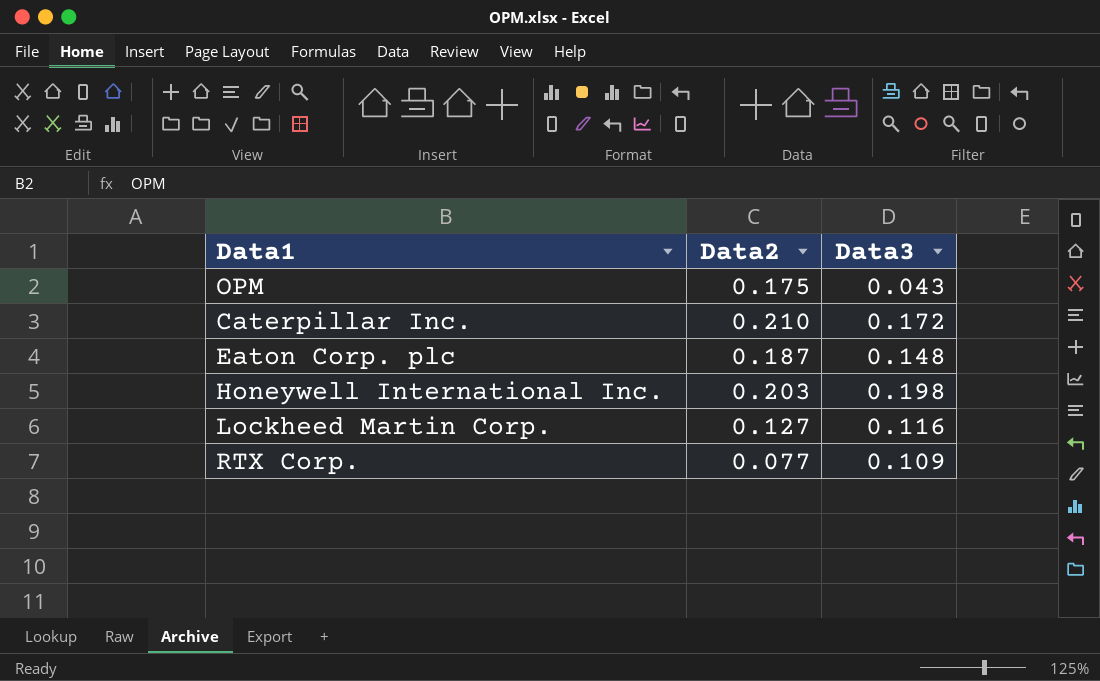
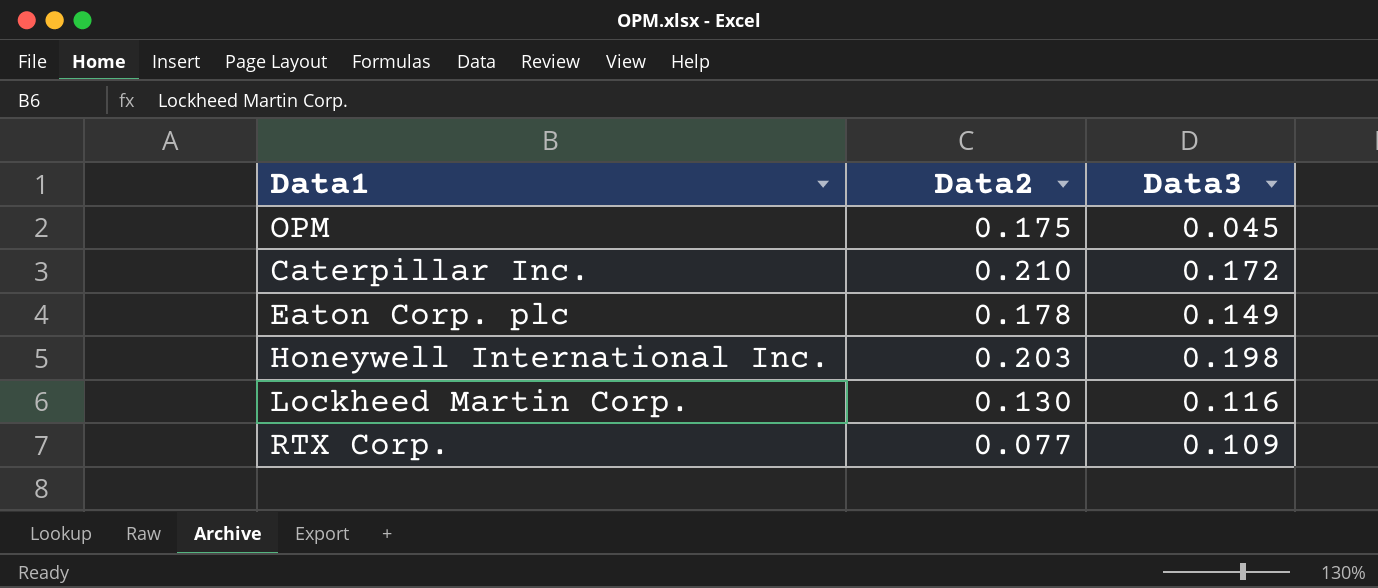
OPM | Data3: 0.043 -> 0.045
Eaton Corp. plc | Data2: 0.187 -> 0.178
Eaton Corp. plc | Data3: 0.148 -> 0.149
Lockheed Martin Corp. | Data2: 0.127 -> 0.130

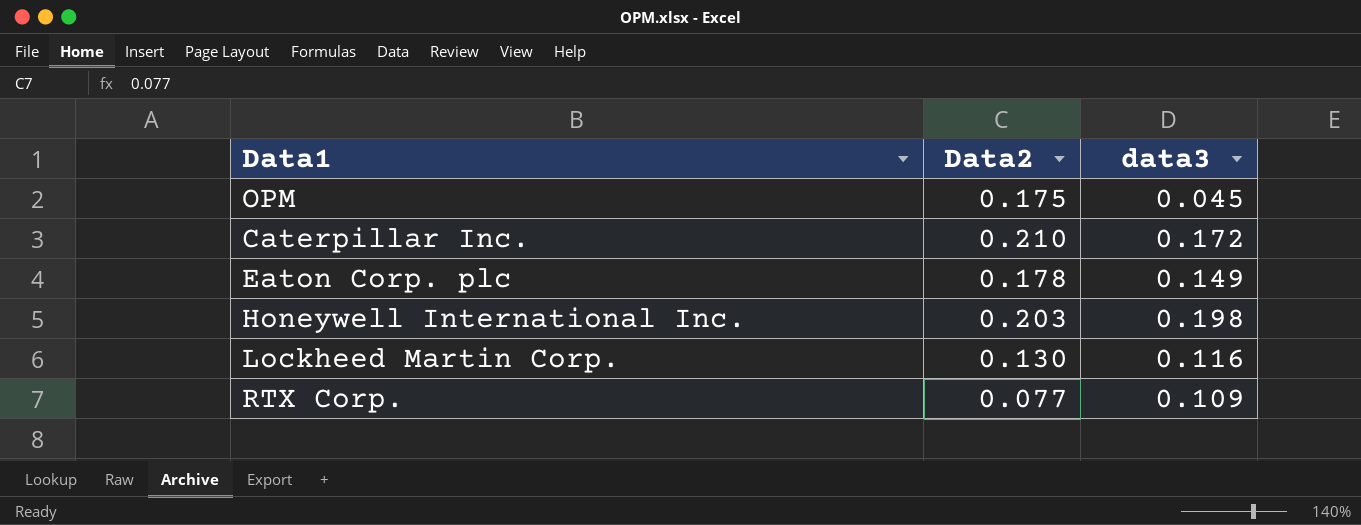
column name: Data3 -> data3

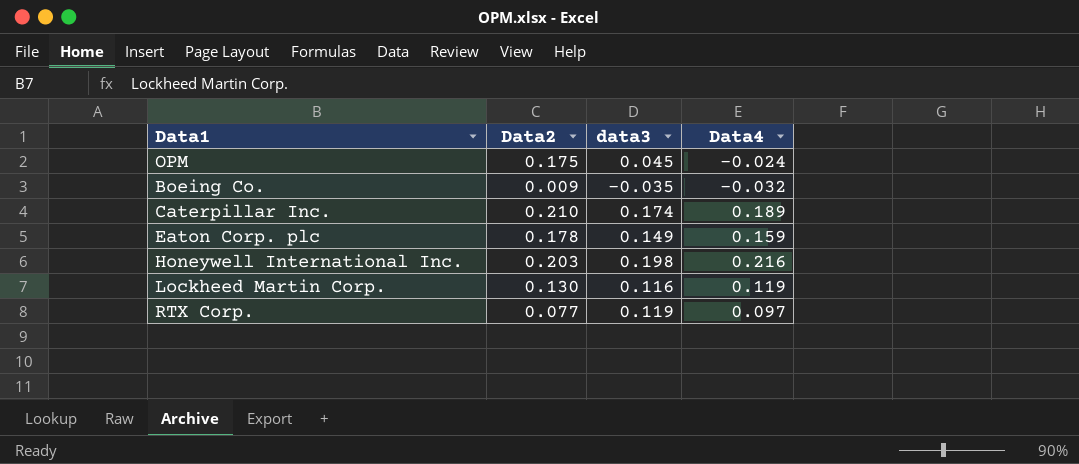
column Data4 | position: none -> 4
row Boeing Co.: none -> 0.009 | -0.035 | -0.032
Caterpillar Inc. | data3: 0.172 -> 0.174
RTX Corp. | data3: 0.109 -> 0.119

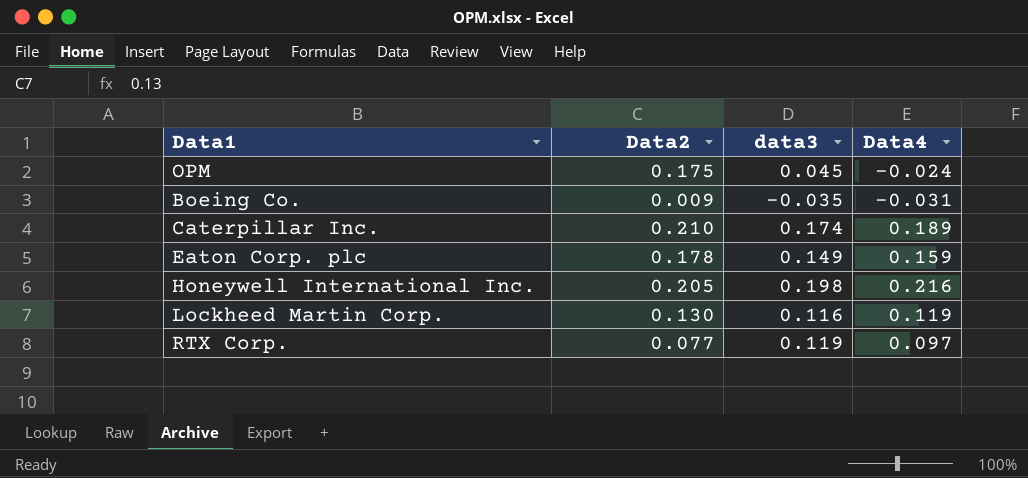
Boeing Co. | Data4: -0.032 -> -0.031
Honeywell International Inc. | Data2: 0.203 -> 0.205

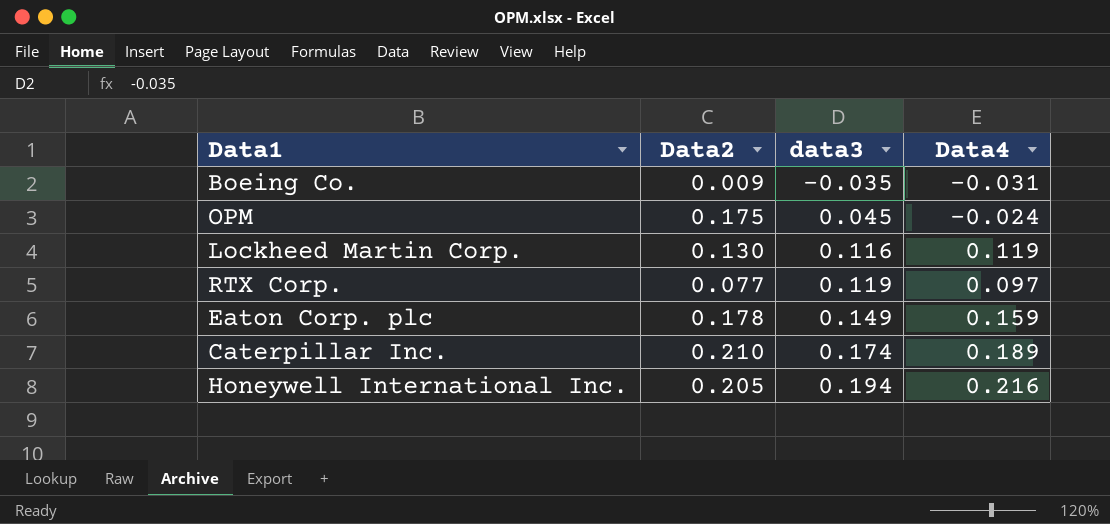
row order: none -> data3 ascending
Honeywell International Inc. | data3: 0.198 -> 0.194

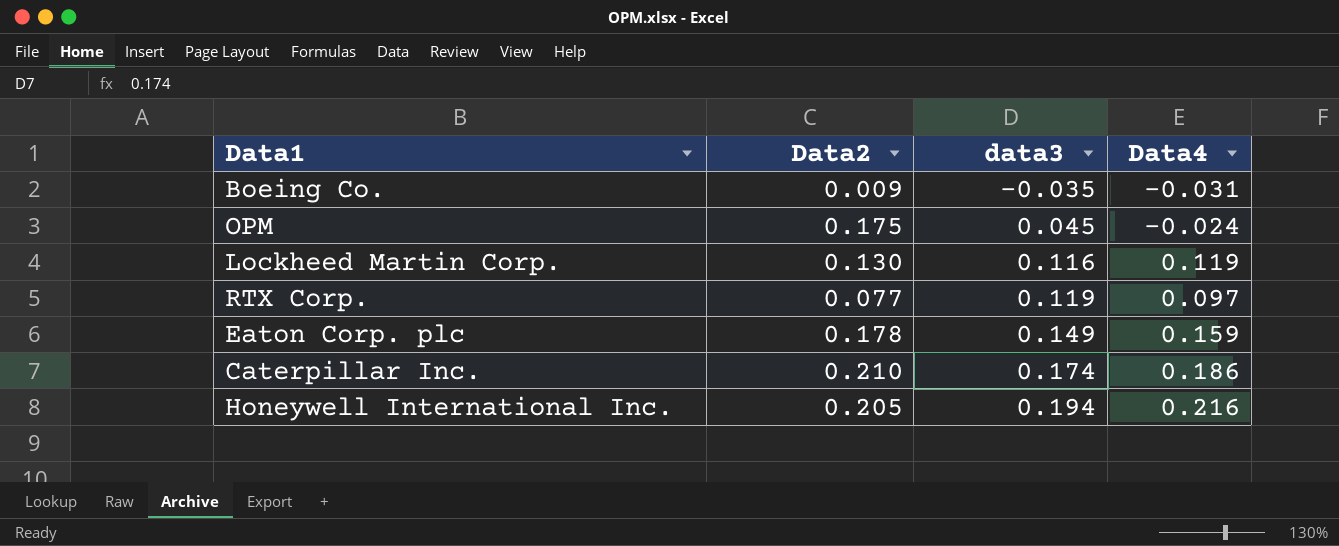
Caterpillar Inc. | Data4: 0.189 -> 0.186

